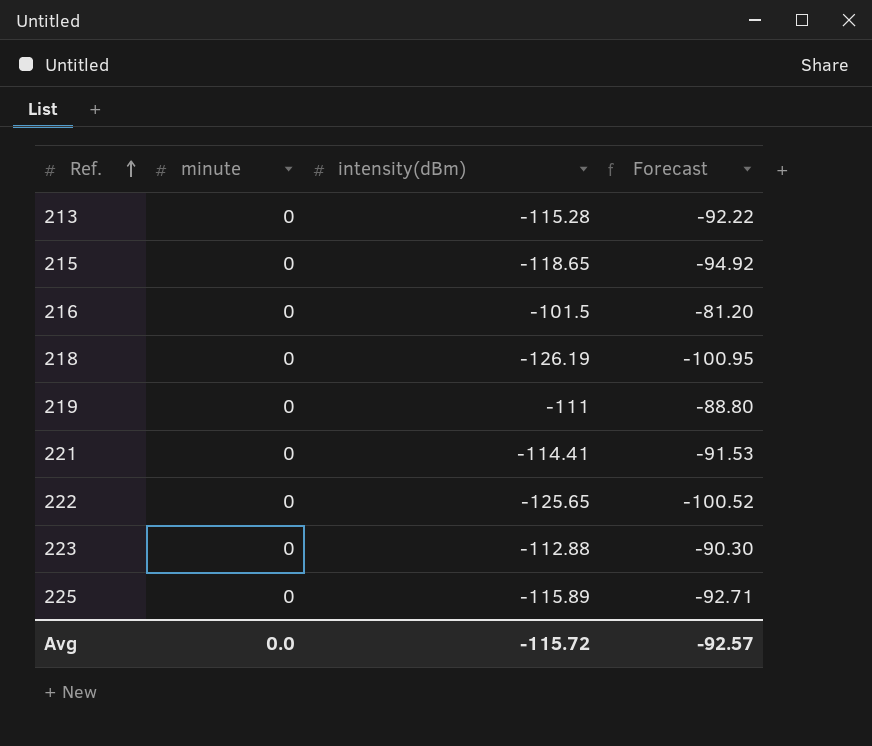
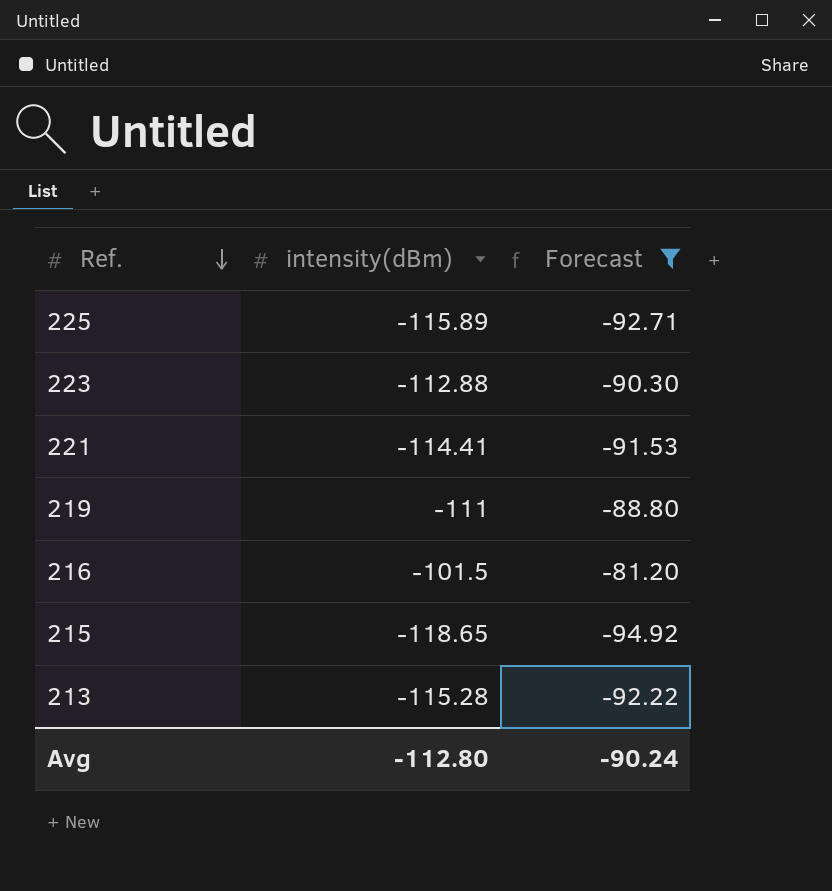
filter: none -> Forecast >= -94.92
row order: Ref. ascending -> Ref. descending
column minute | position: 2 -> none
Avg | intensity(dBm): -115.72 -> -112.80
Avg | Forecast: -92.57 -> -90.24

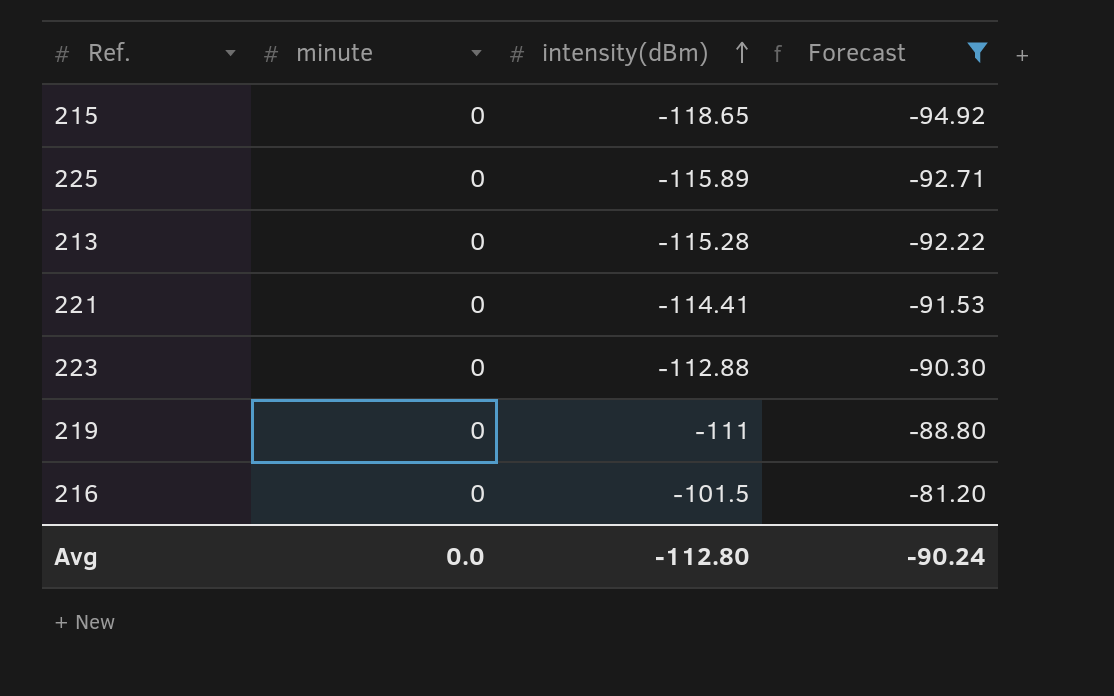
row order: Ref. descending -> intensity(dBm) ascending
column minute | position: none -> 2

